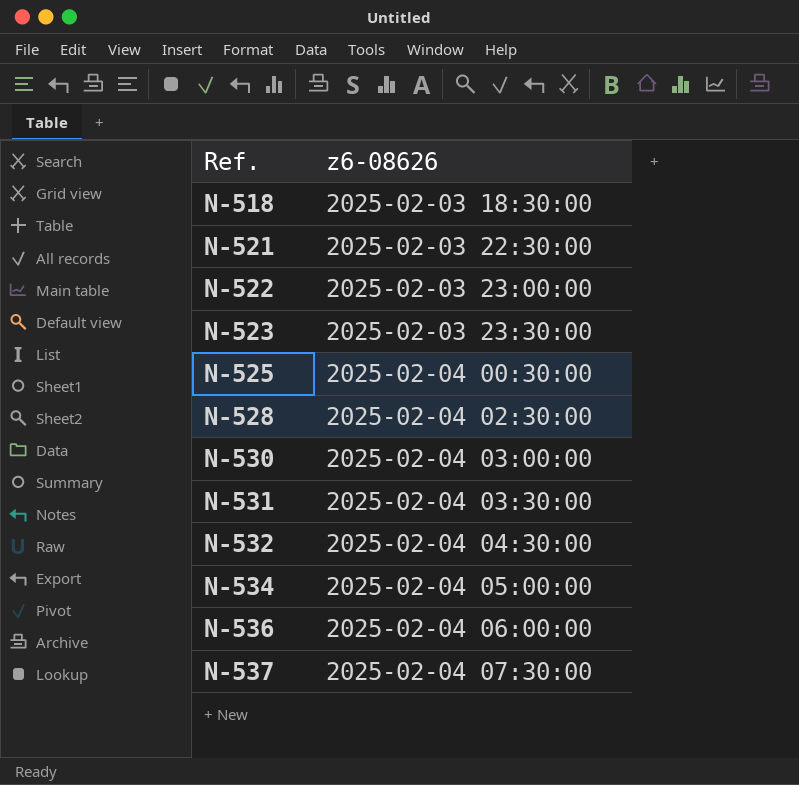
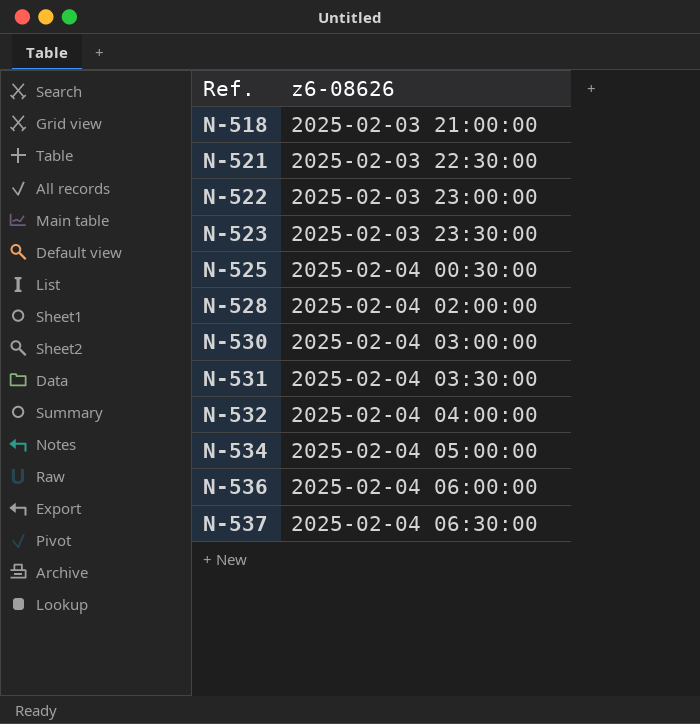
N-518 | z6-08626: 2025-02-03 18:30:00 -> 2025-02-03 21:00:00
N-528 | z6-08626: 2025-02-04 02:30:00 -> 2025-02-04 02:00:00
N-532 | z6-08626: 2025-02-04 04:30:00 -> 2025-02-04 04:00:00
N-537 | z6-08626: 2025-02-04 07:30:00 -> 2025-02-04 06:30:00

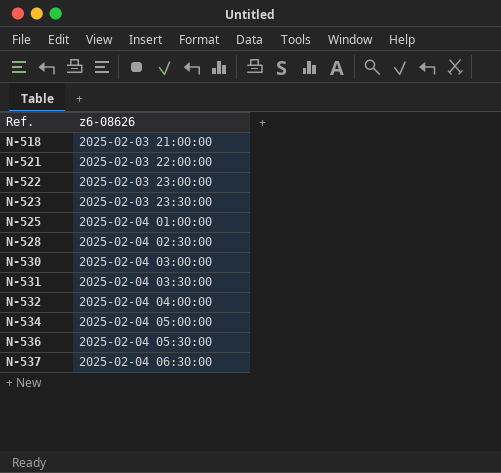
N-521 | z6-08626: 2025-02-03 22:30:00 -> 2025-02-03 22:00:00
N-525 | z6-08626: 2025-02-04 00:30:00 -> 2025-02-04 01:00:00
N-528 | z6-08626: 2025-02-04 02:00:00 -> 2025-02-04 02:30:00
N-536 | z6-08626: 2025-02-04 06:00:00 -> 2025-02-04 05:30:00

